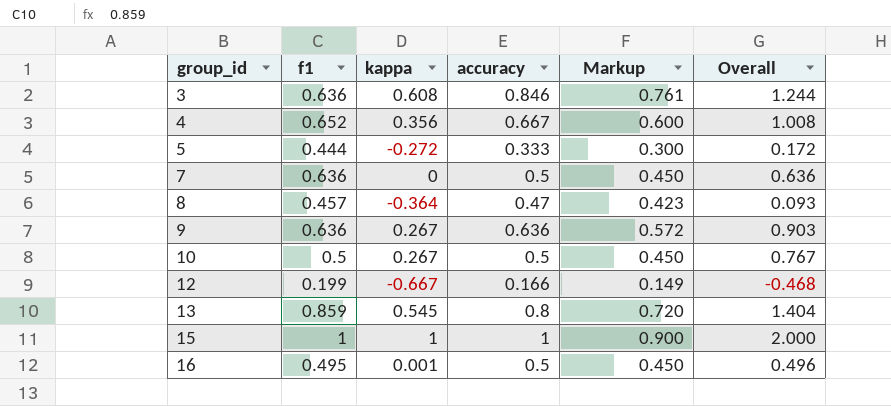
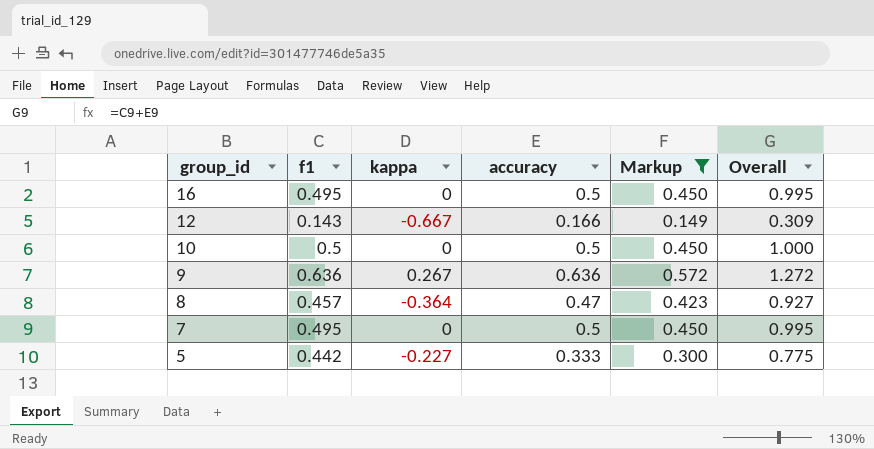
filter: none -> Markup <= 0.572
row order: group_id ascending -> group_id descending
column Overall | formula: [f1] + [kappa] -> [f1] + [accuracy]
16 | kappa: 0.001 -> 0
12 | f1: 0.199 -> 0.143
10 | kappa: 0.267 -> 0
7 | f1: 0.636 -> 0.495
5 | f1: 0.444 -> 0.442
5 | kappa: -0.272 -> -0.227

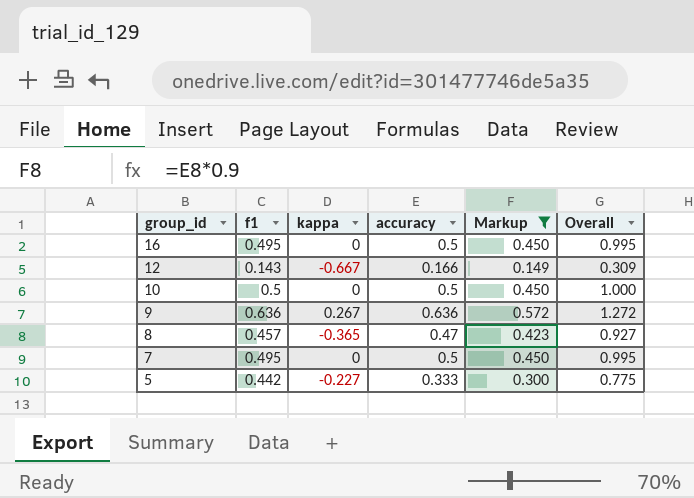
8 | kappa: -0.364 -> -0.365

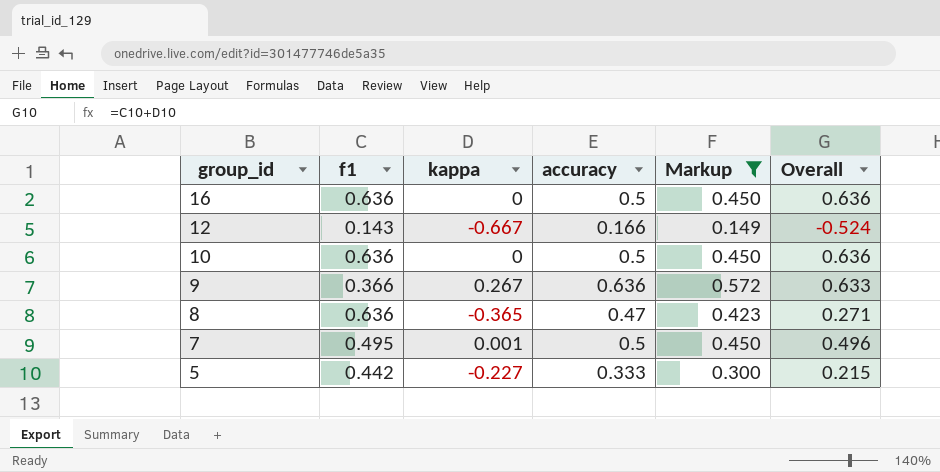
column Overall | formula: [f1] + [accuracy] -> [f1] + [kappa]
16 | f1: 0.495 -> 0.636
10 | f1: 0.5 -> 0.636
9 | f1: 0.636 -> 0.366
8 | f1: 0.457 -> 0.636
7 | kappa: 0 -> 0.001

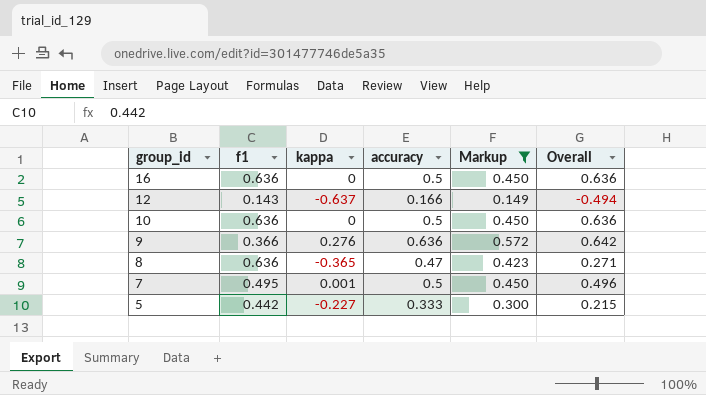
12 | kappa: -0.667 -> -0.637
12 | Overall: -0.524 -> -0.494
9 | kappa: 0.267 -> 0.276
9 | Overall: 0.633 -> 0.642

